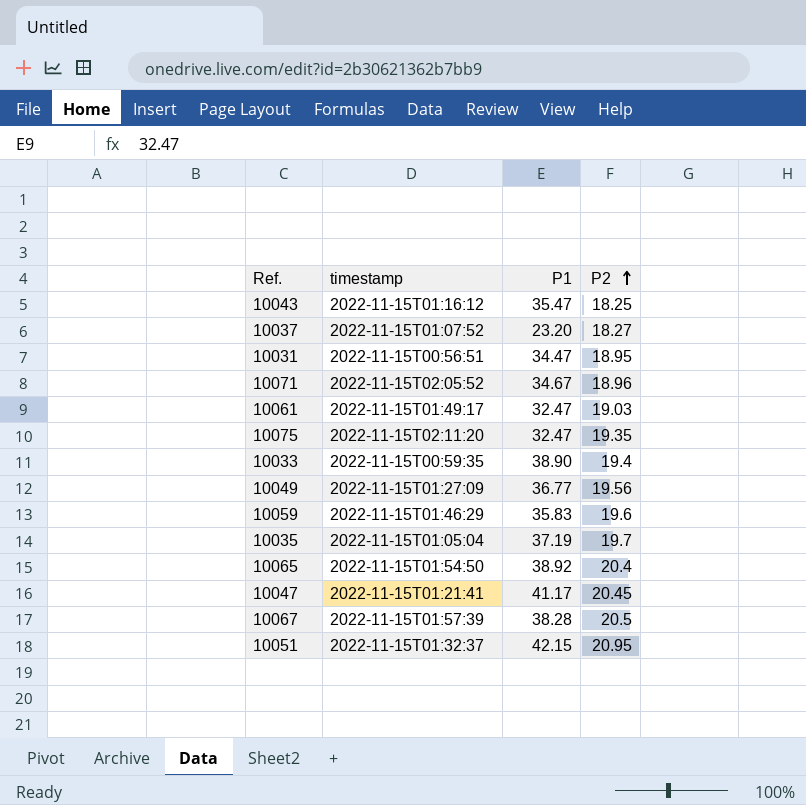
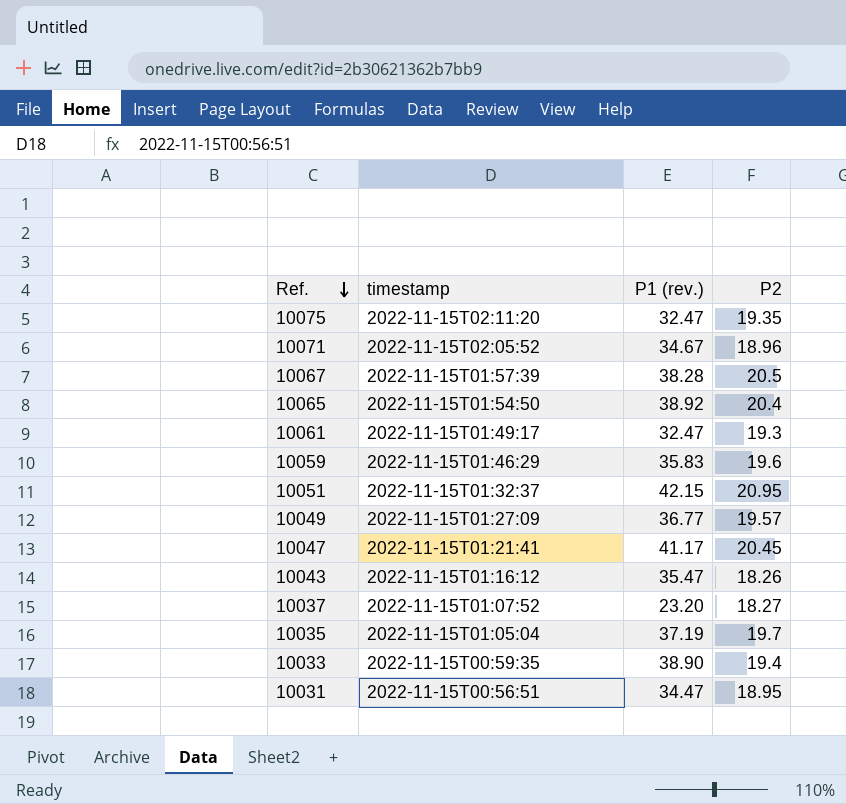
row order: P2 ascending -> Ref. descending
column name: P1 -> P1 (rev.)
10061 | P2: 19.03 -> 19.3
10049 | P2: 19.56 -> 19.57
10043 | P2: 18.25 -> 18.26

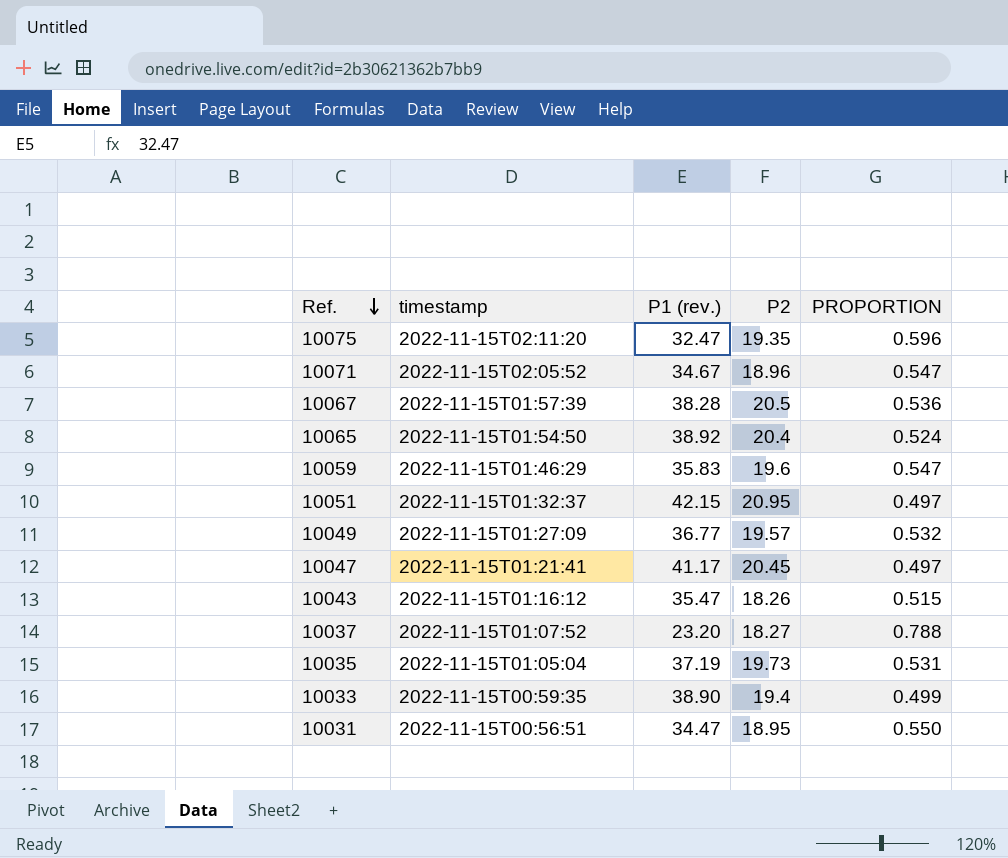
column PROPORTION | formula: none -> [P2] / [P1 (rev.)]
row 10061: 2022-11-15T01:49:17 | 32.47 | 19.3 -> none
10035 | P2: 19.7 -> 19.73

